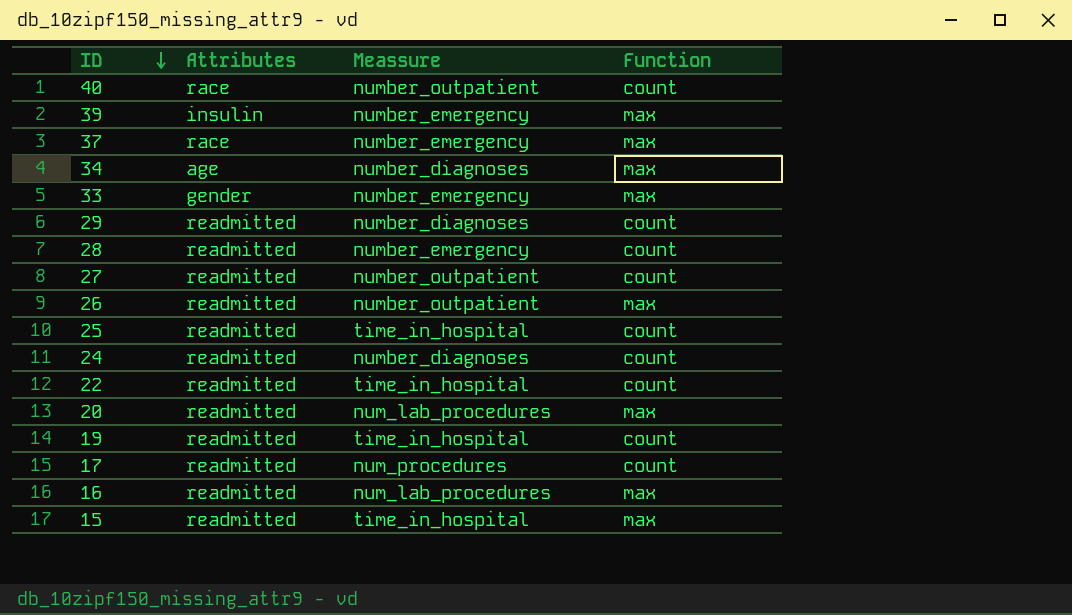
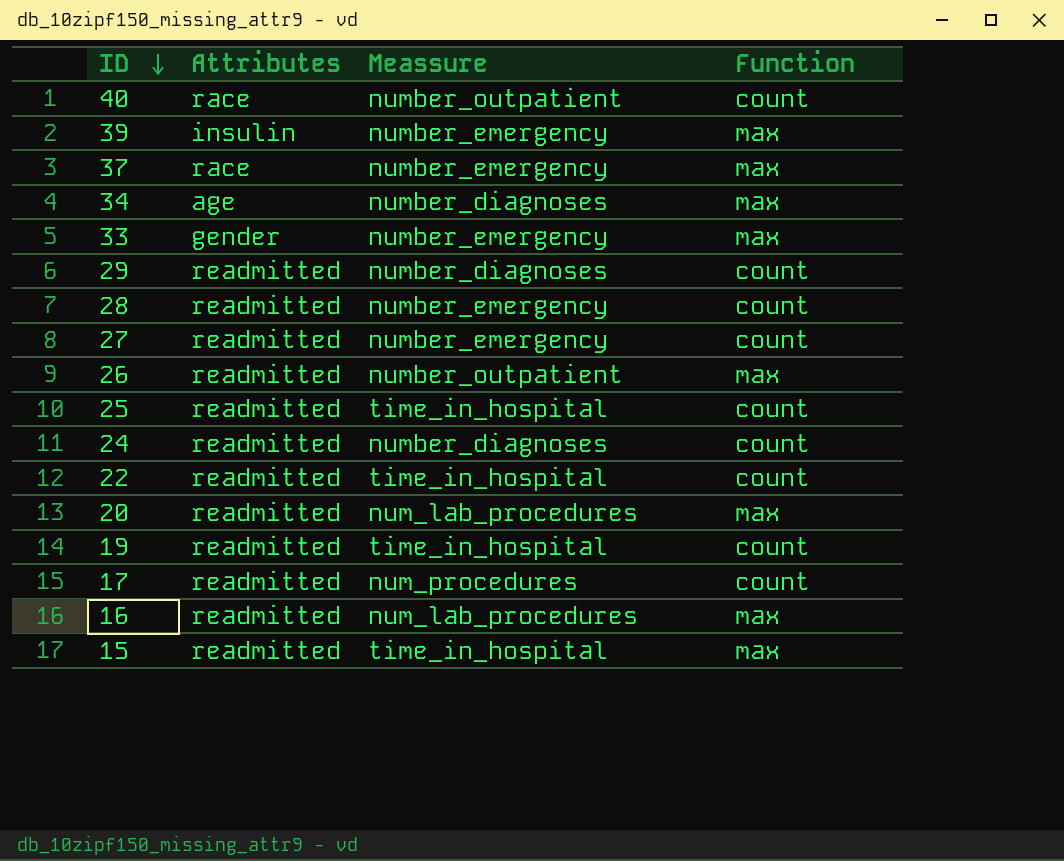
27 | Meassure: number_outpatient -> number_emergency

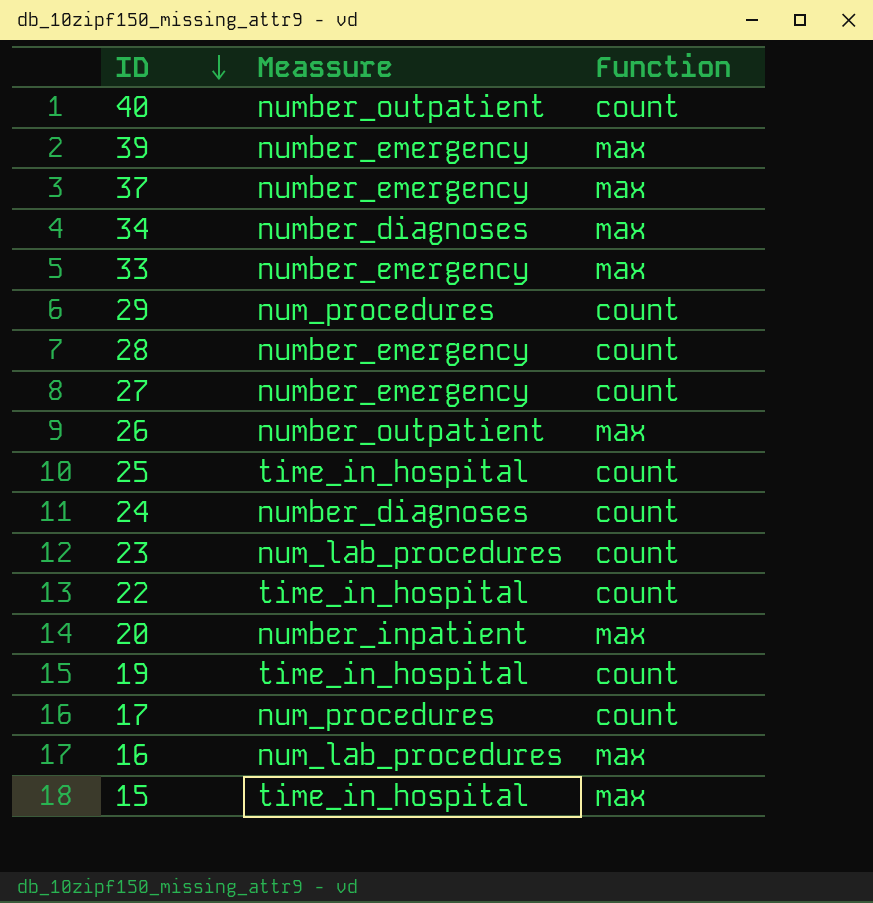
column Attributes | position: 2 -> none
29 | Meassure: number_diagnoses -> num_procedures
row 23: none -> num_lab_procedures | count
20 | Meassure: num_lab_procedures -> number_inpatient

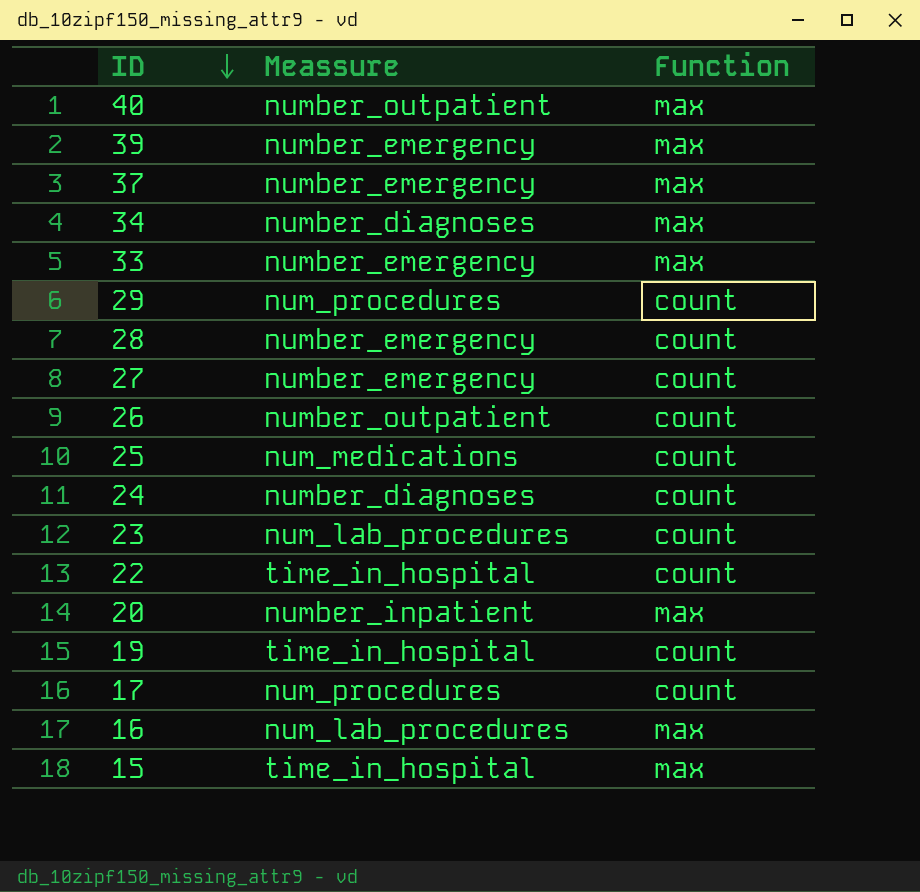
40 | Function: count -> max
26 | Function: max -> count
25 | Meassure: time_in_hospital -> num_medications

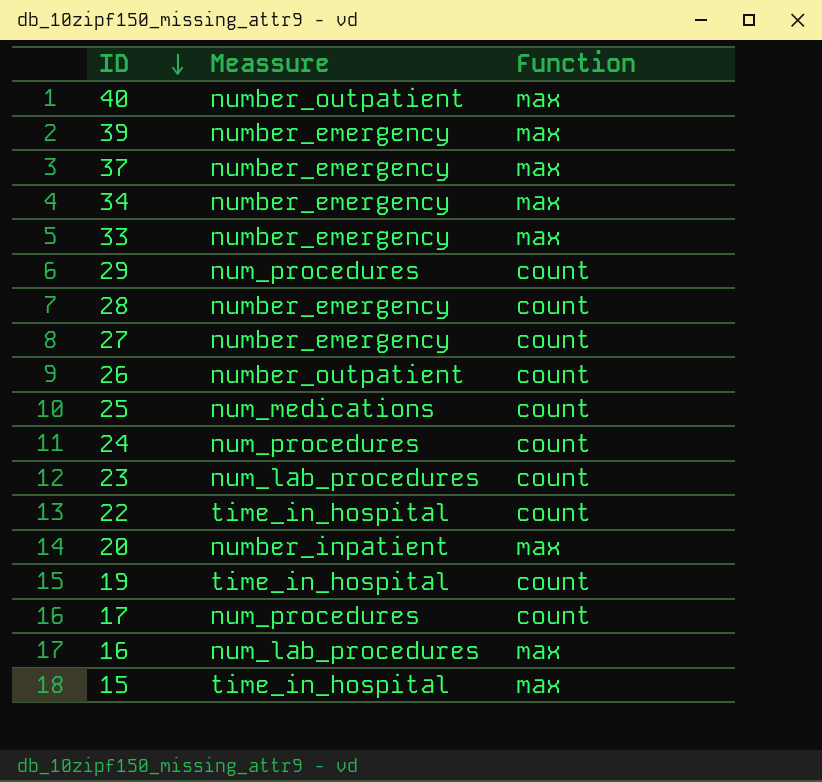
34 | Meassure: number_diagnoses -> number_emergency
24 | Meassure: number_diagnoses -> num_procedures

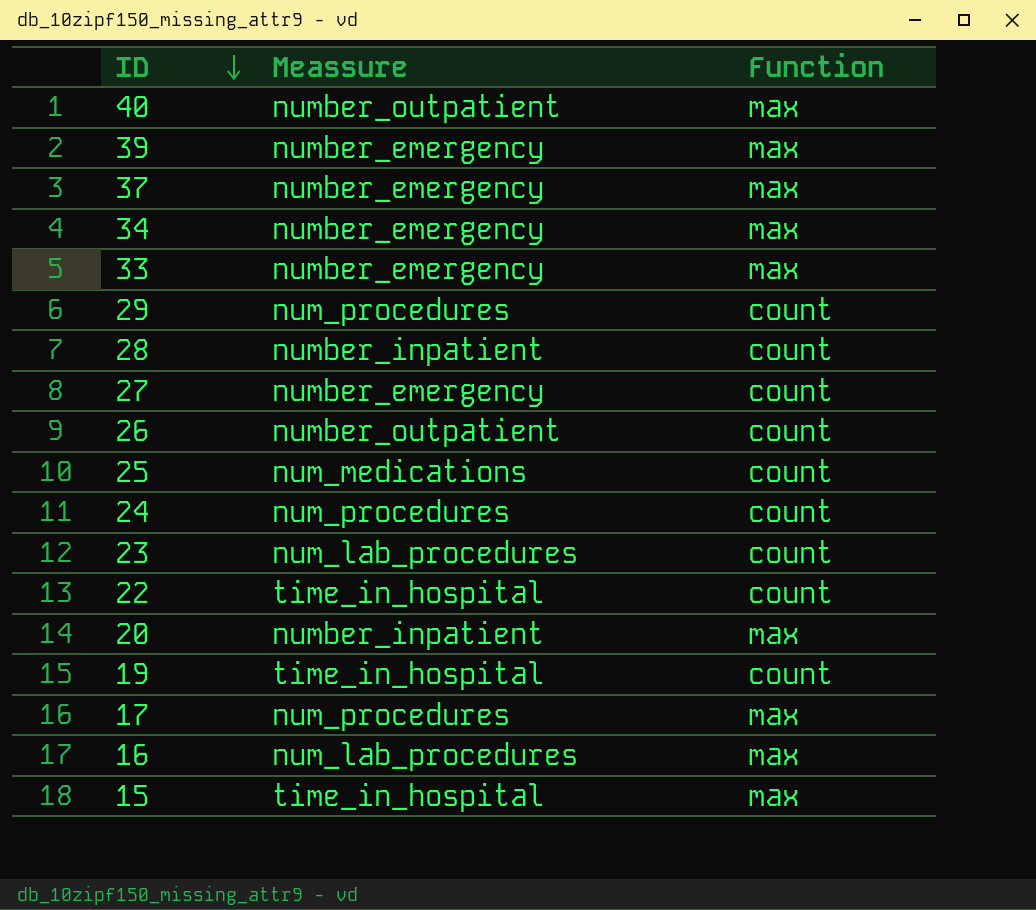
28 | Meassure: number_emergency -> number_inpatient
17 | Function: count -> max

